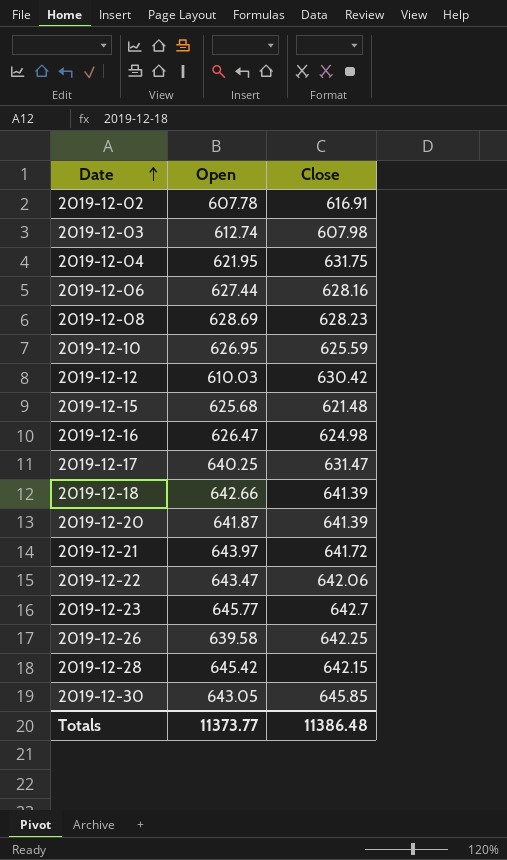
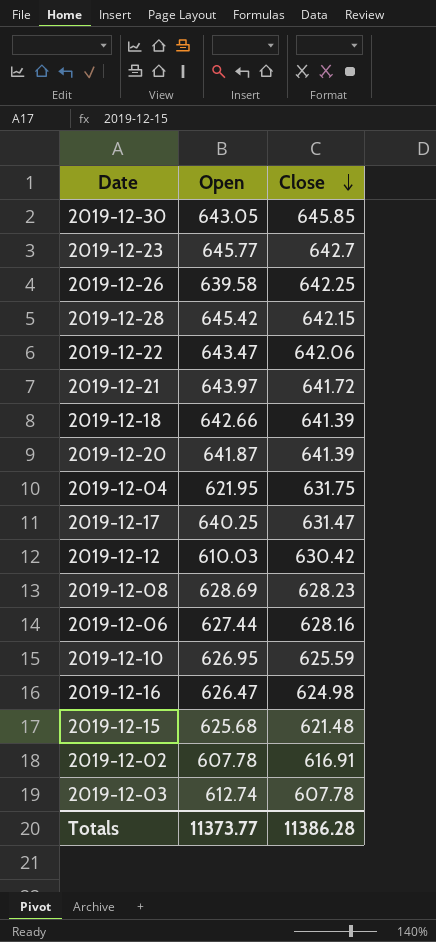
row order: Date ascending -> Close descending
2019-12-03 | Close: 607.98 -> 607.78
Totals | Close: 11386.48 -> 11386.28

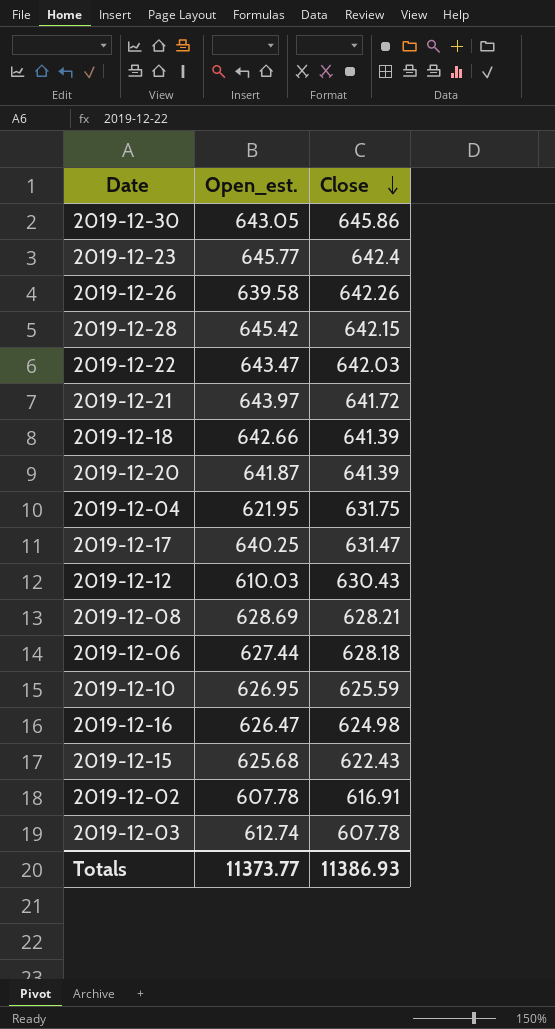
column name: Open -> Open_est.
2019-12-30 | Close: 645.85 -> 645.86
2019-12-23 | Close: 642.7 -> 642.4
2019-12-26 | Close: 642.25 -> 642.26
2019-12-22 | Close: 642.06 -> 642.03
2019-12-12 | Close: 630.42 -> 630.43
2019-12-08 | Close: 628.23 -> 628.21
2019-12-06 | Close: 628.16 -> 628.18
2019-12-15 | Close: 621.48 -> 622.43
Totals | Close: 11386.28 -> 11386.93

